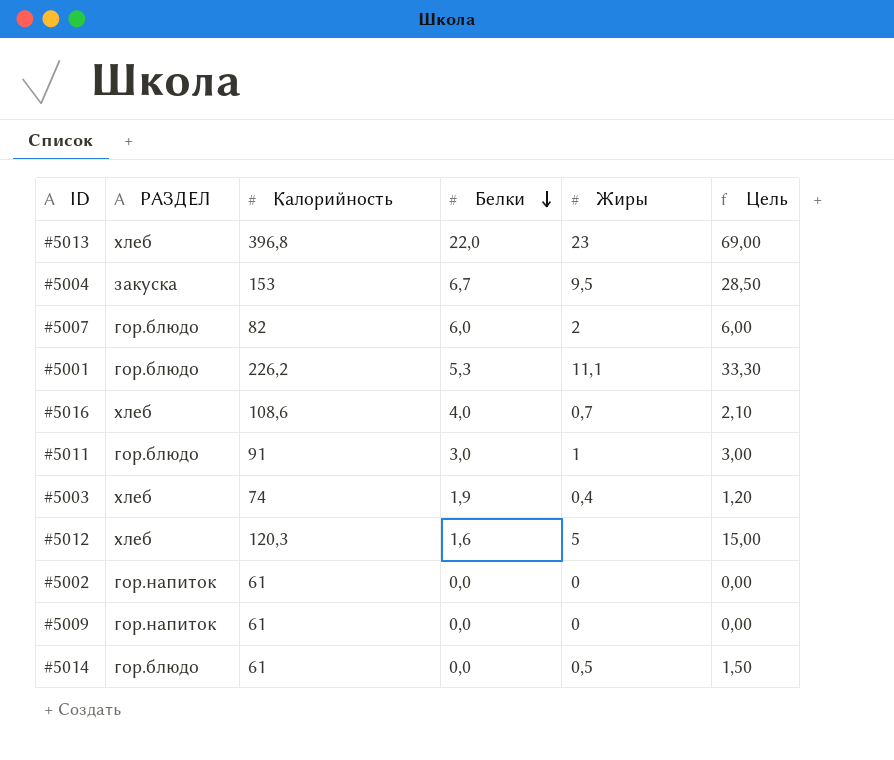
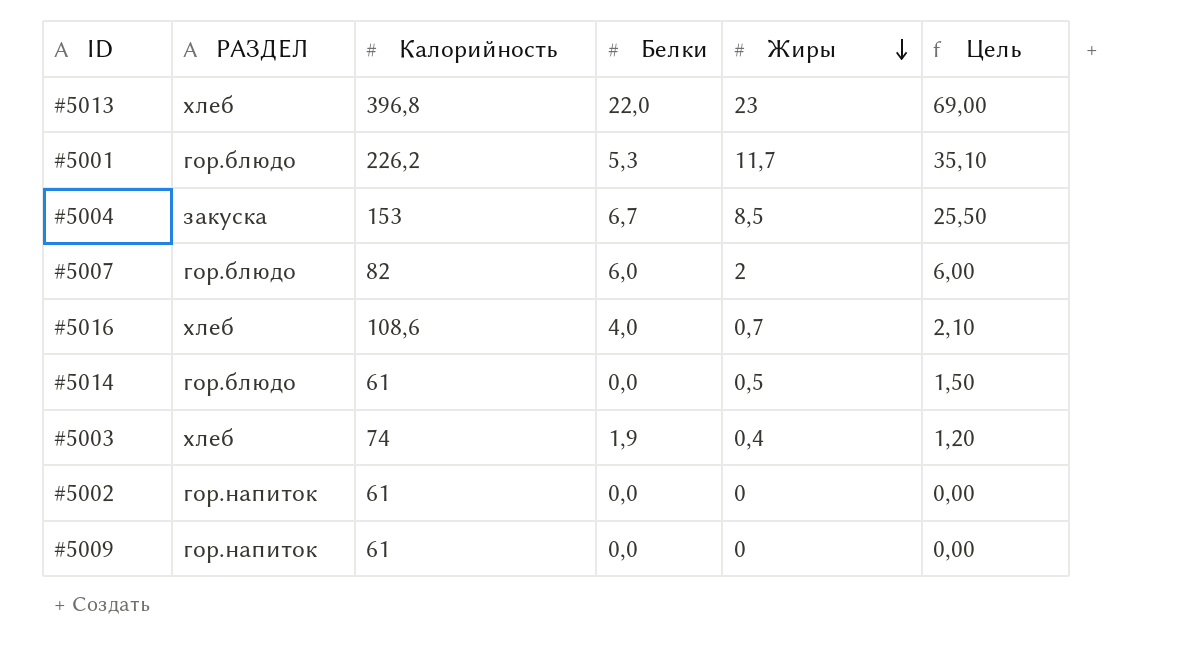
row order: Белки descending -> Жиры descending
row #5011: гор.блюдо | 91 | 3,0 | 1 | 3,00 -> none
row #5012: хлеб | 120,3 | 1,6 | 5 | 15,00 -> none
#5001 | Жиры: 11,1 -> 11,7
#5001 | Цель: 33,30 -> 35,10
#5004 | Жиры: 9,5 -> 8,5
#5004 | Цель: 28,50 -> 25,50

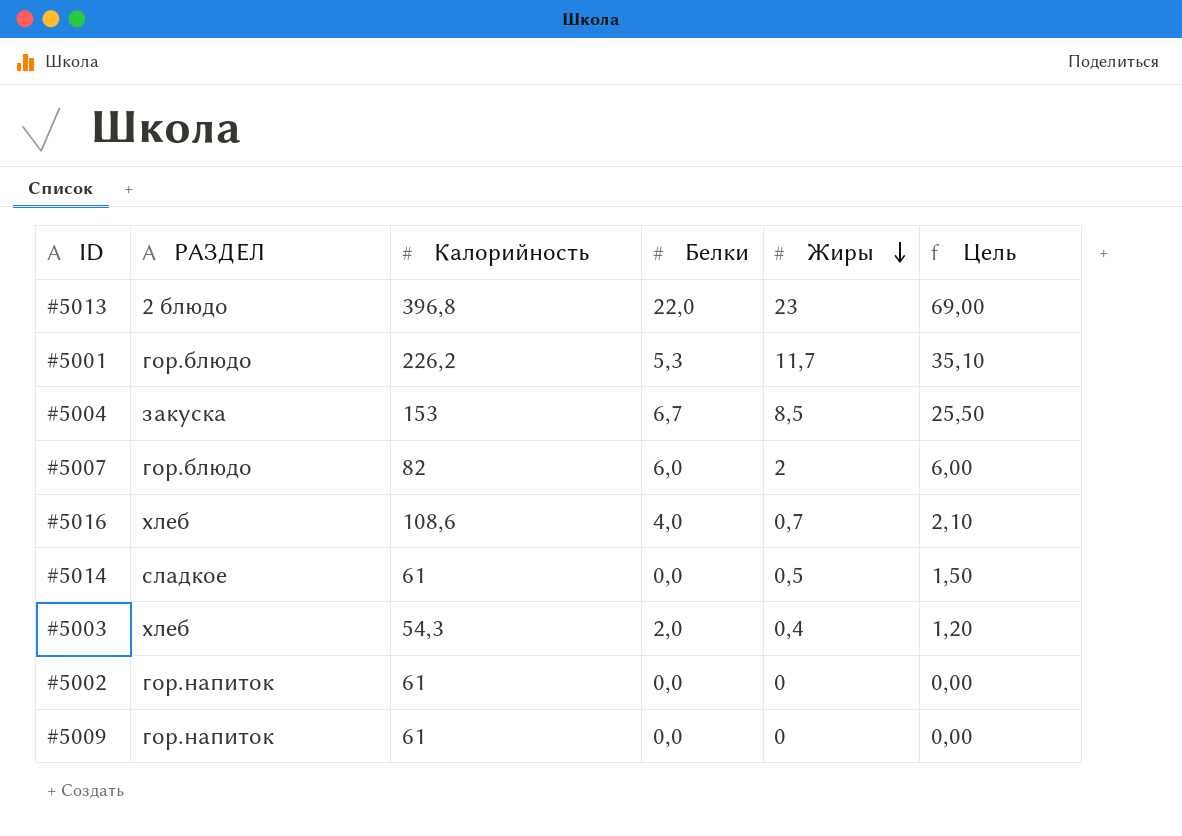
#5013 | РАЗДЕЛ: хлеб -> 2 блюдо
#5014 | РАЗДЕЛ: гор.блюдо -> сладкое
#5003 | Калорийность: 74 -> 54,3
#5003 | Белки: 1,9 -> 2,0

